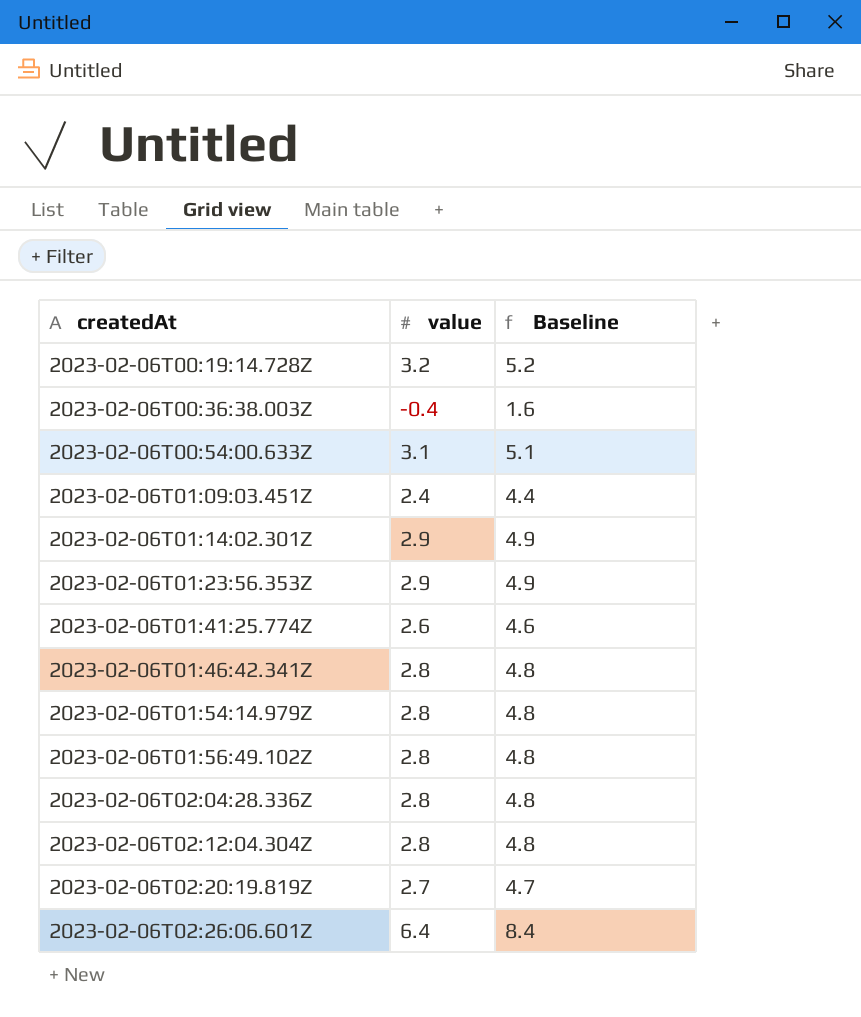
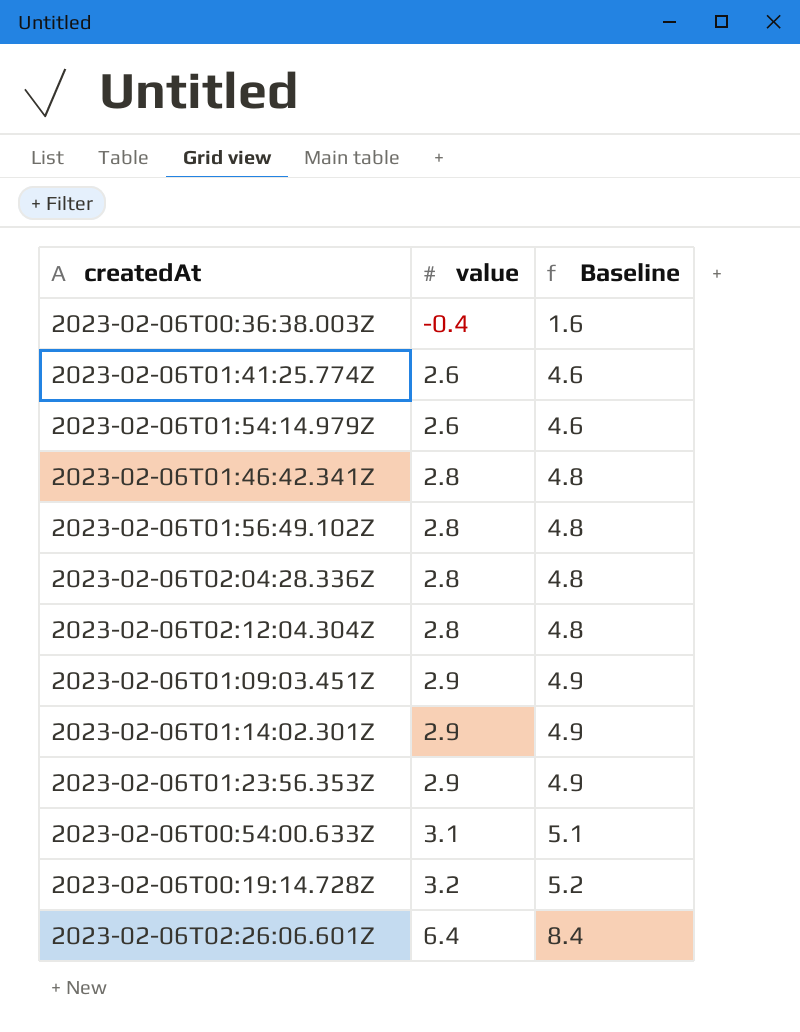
row order: createdAt ascending -> value ascending
row 2023-02-06T02:20:19.819Z: 2.7 | 4.7 -> none
2023-02-06T01:54:14.979Z | value: 2.8 -> 2.6
2023-02-06T01:54:14.979Z | Baseline: 4.8 -> 4.6
2023-02-06T01:09:03.451Z | value: 2.4 -> 2.9
2023-02-06T01:09:03.451Z | Baseline: 4.4 -> 4.9

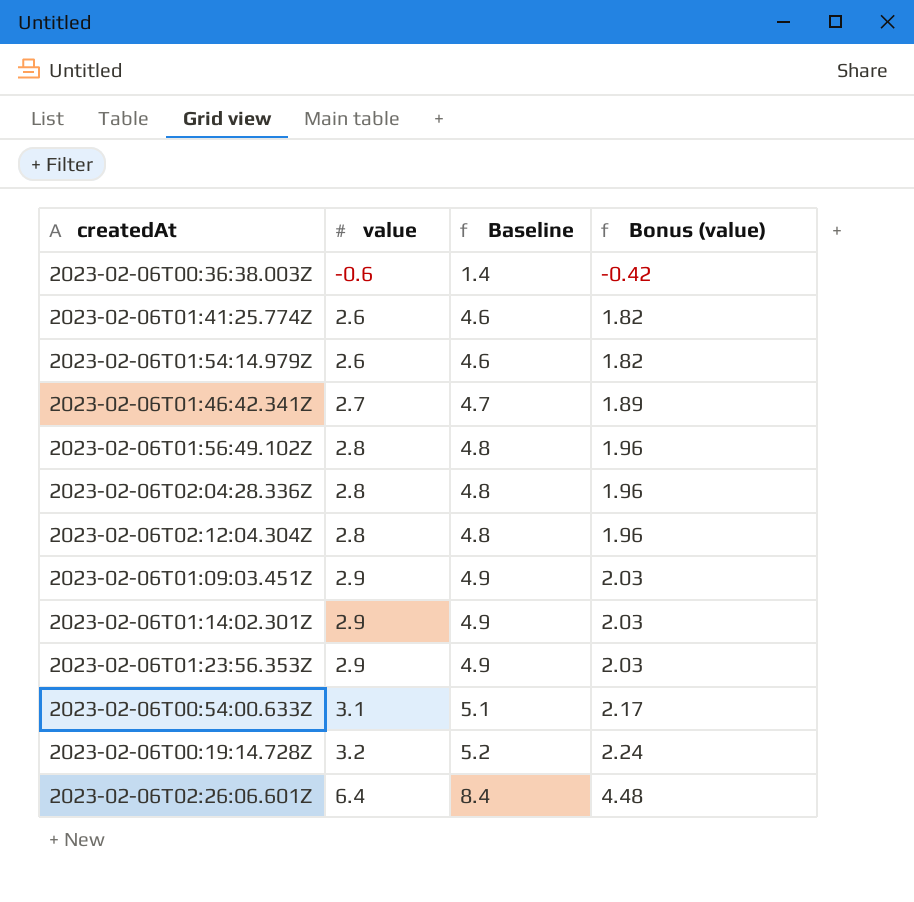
column Bonus (value) | formula: none -> [value] * 0.7
2023-02-06T00:36:38.003Z | value: -0.4 -> -0.6
2023-02-06T00:36:38.003Z | Baseline: 1.6 -> 1.4
2023-02-06T01:46:42.341Z | value: 2.8 -> 2.7
2023-02-06T01:46:42.341Z | Baseline: 4.8 -> 4.7

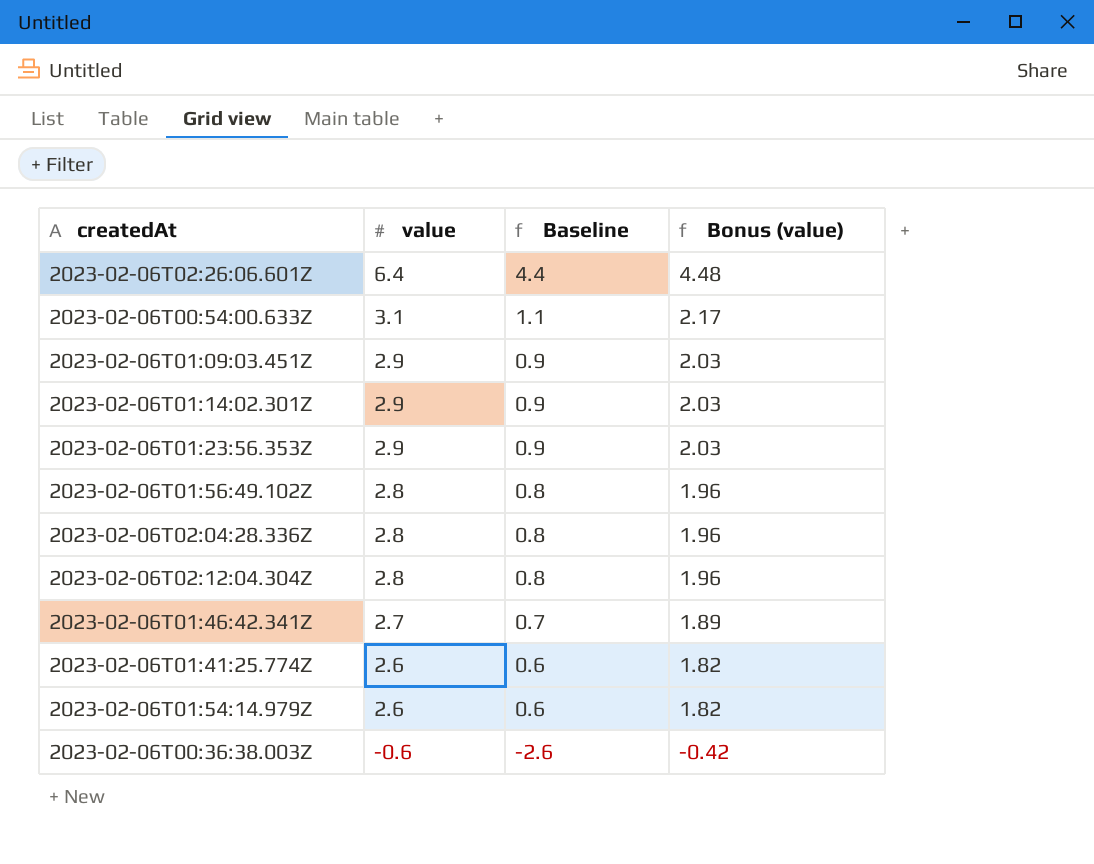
row order: value ascending -> value descending
column Baseline | formula: [value] + 2 -> [value] - 2
row 2023-02-06T00:19:14.728Z: 3.2 | 5.2 | 2.24 -> none

